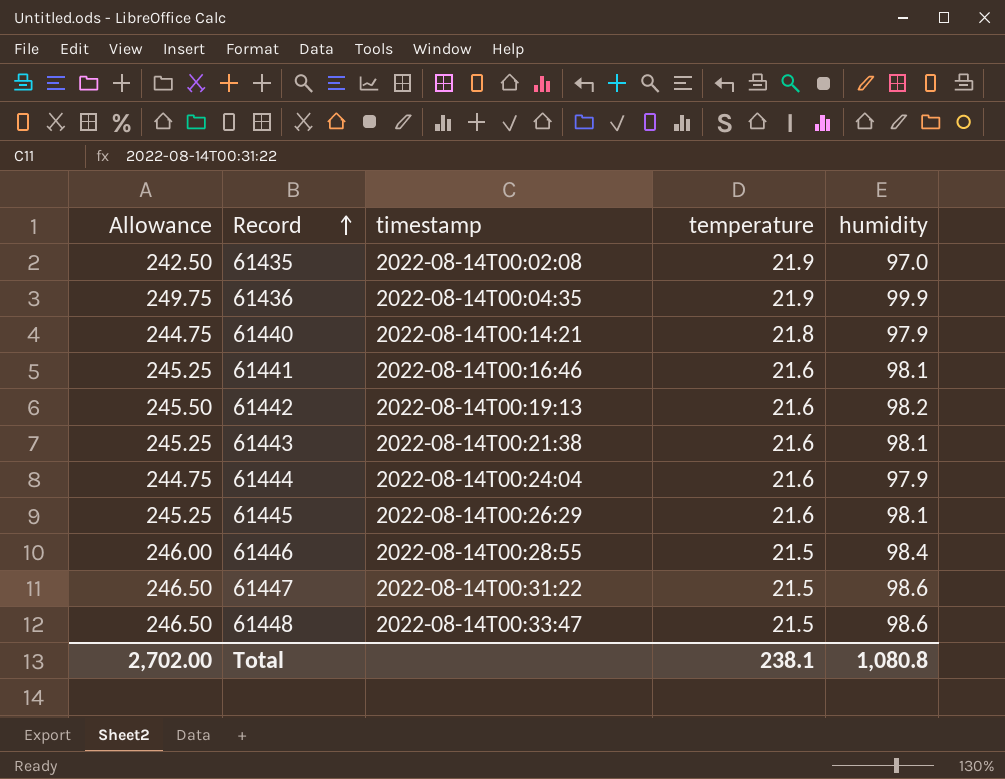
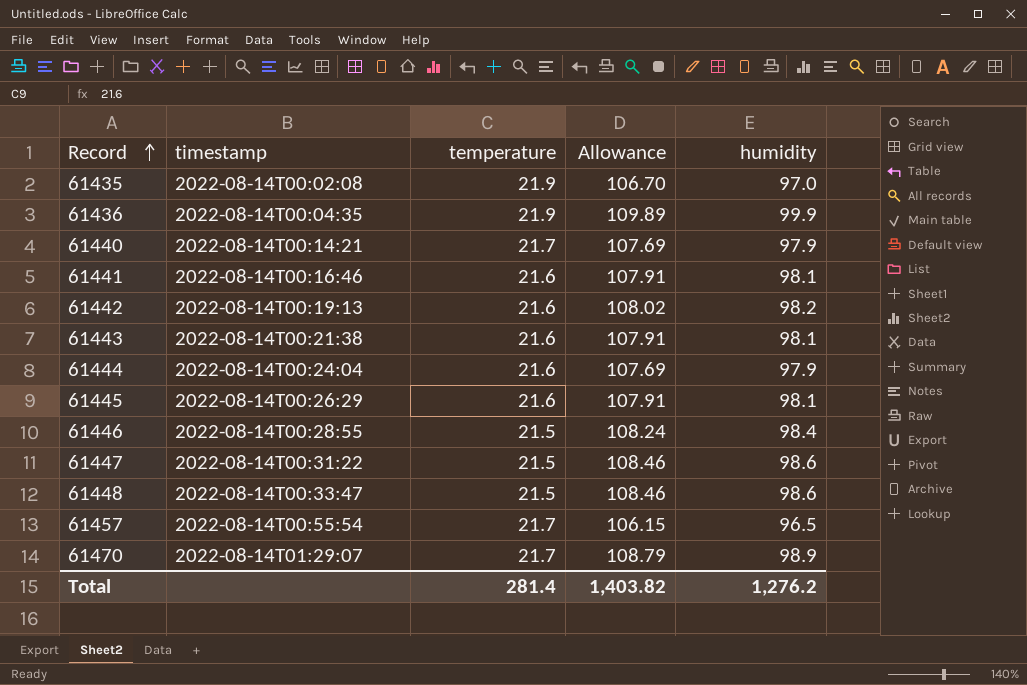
column Allowance | formula: [humidity] * 2.5 -> [humidity] * 1.1
column Allowance | position: 1 -> 4
61440 | temperature: 21.8 -> 21.7
row 61457: none -> 2022-08-14T00:55:54 | 21.7 | 106.15 | 96.5
row 61470: none -> 2022-08-14T01:29:07 | 21.7 | 108.79 | 98.9
Total | temperature: 238.1 -> 281.4
Total | Allowance: 2,702.00 -> 1,403.82
Total | humidity: 1,080.8 -> 1,276.2

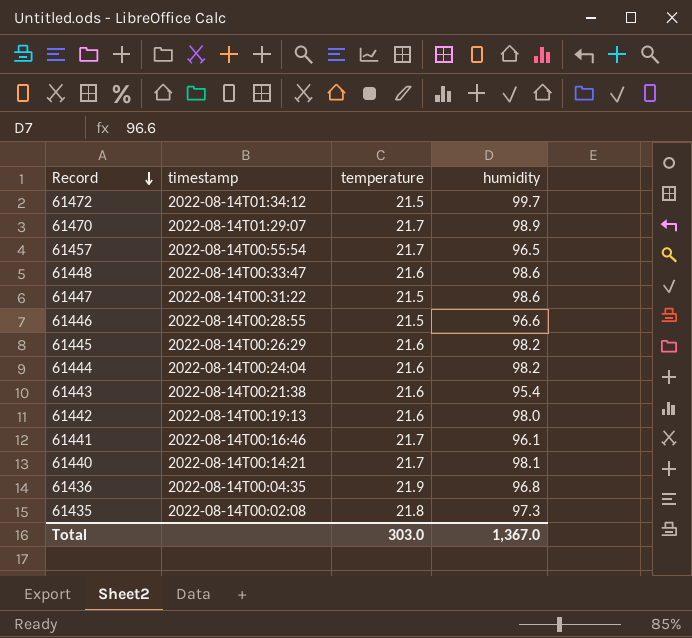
row order: Record ascending -> Record descending
column Allowance | formula: [humidity] * 1.1 -> none
row 61472: none -> 2022-08-14T01:34:12 | 21.5 | 99.7
61448 | temperature: 21.5 -> 21.6
61446 | humidity: 98.4 -> 96.6
61445 | humidity: 98.1 -> 98.2
61444 | humidity: 97.9 -> 98.2
61443 | humidity: 98.1 -> 95.4
61442 | humidity: 98.2 -> 98.0
61441 | temperature: 21.6 -> 21.7
61441 | humidity: 98.1 -> 96.1
61440 | humidity: 97.9 -> 98.1
61436 | humidity: 99.9 -> 96.8
61435 | temperature: 21.9 -> 21.8
61435 | humidity: 97.0 -> 97.3
Total | temperature: 281.4 -> 303.0
Total | humidity: 1,276.2 -> 1,367.0

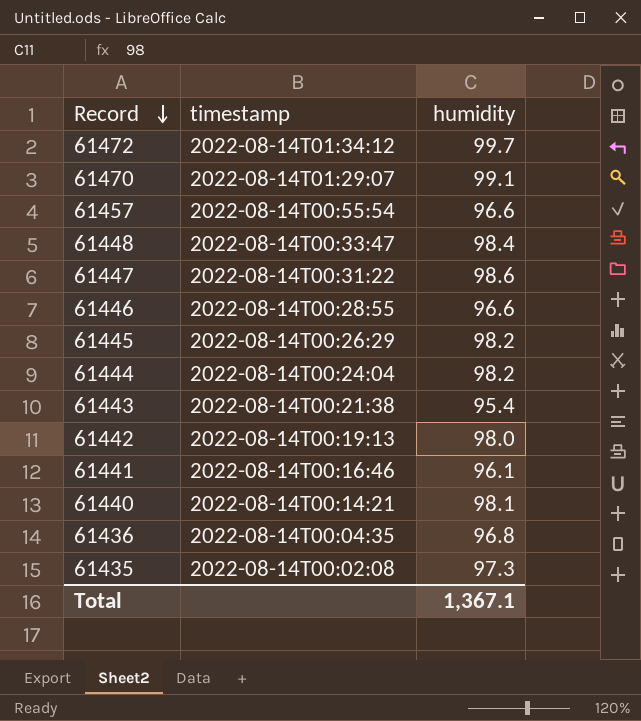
column temperature | position: 3 -> none
61470 | humidity: 98.9 -> 99.1
61457 | humidity: 96.5 -> 96.6
61448 | humidity: 98.6 -> 98.4
Total | humidity: 1,367.0 -> 1,367.1

